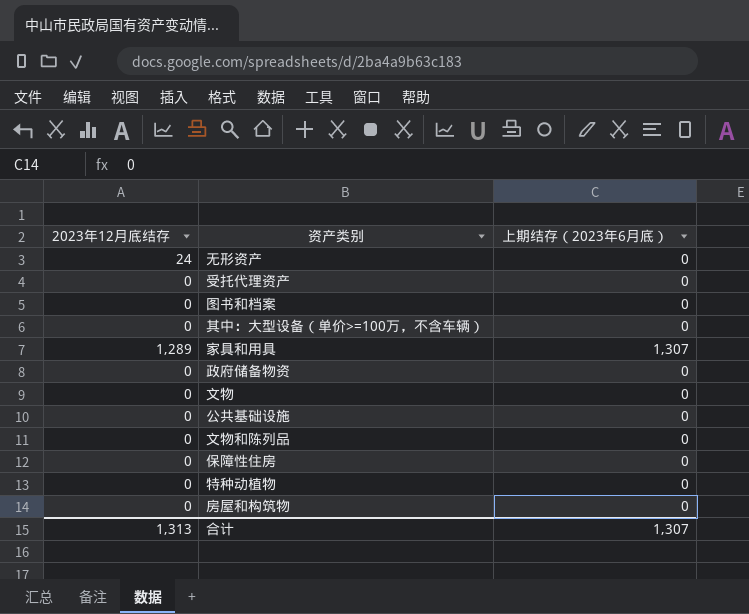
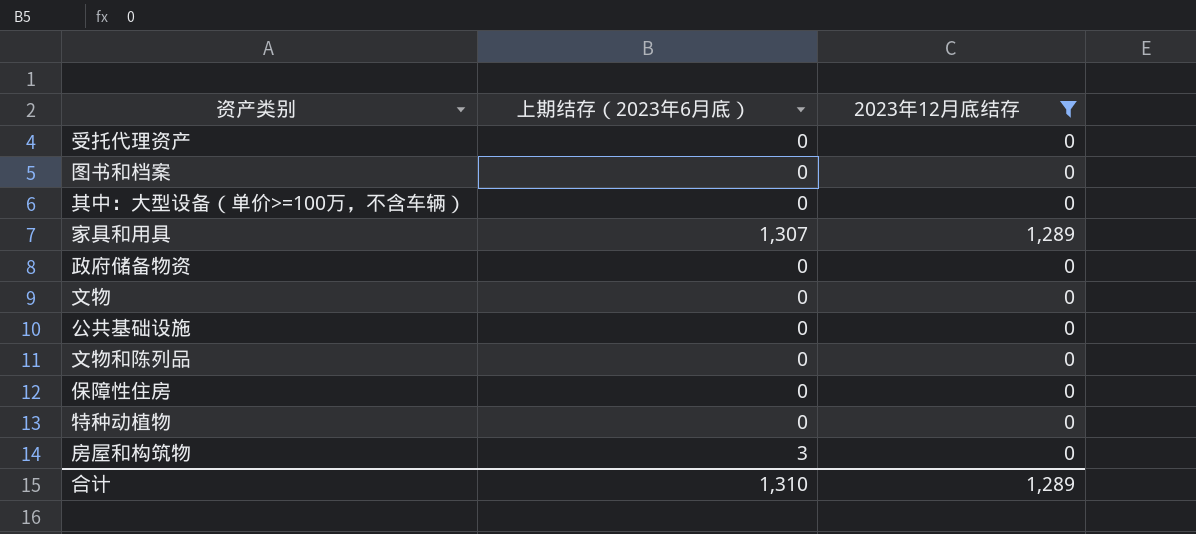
filter: none -> 2023年12月底结存 != 24
column 2023年12月底结存 | position: 1 -> 3
房屋和构筑物 | 上期结存（2023年6月底）: 0 -> 3
合计 | 上期结存（2023年6月底）: 1,307 -> 1,310
合计 | 2023年12月底结存: 1,313 -> 1,289

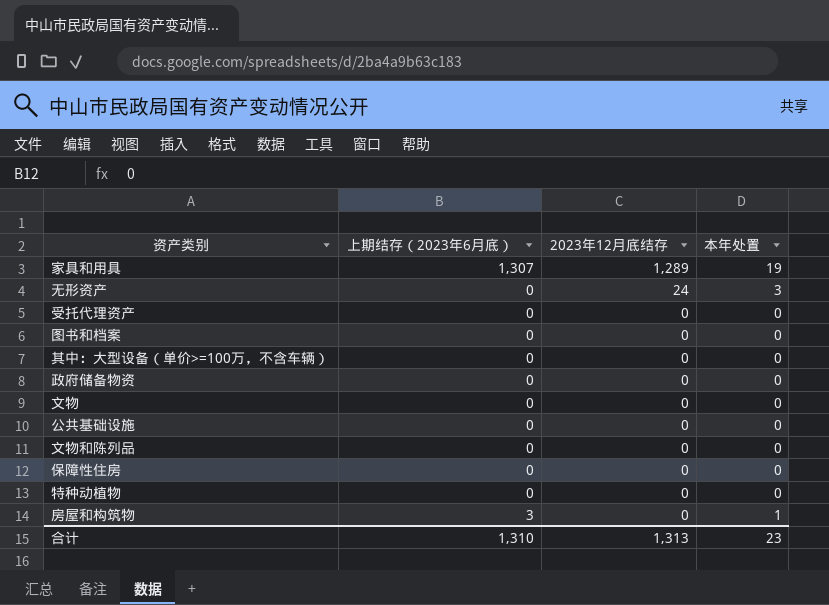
filter: 2023年12月底结存 != 24 -> none
row order: none -> 2023年12月底结存 descending
column 本年处置 | position: none -> 4
合计 | 2023年12月底结存: 1,289 -> 1,313

